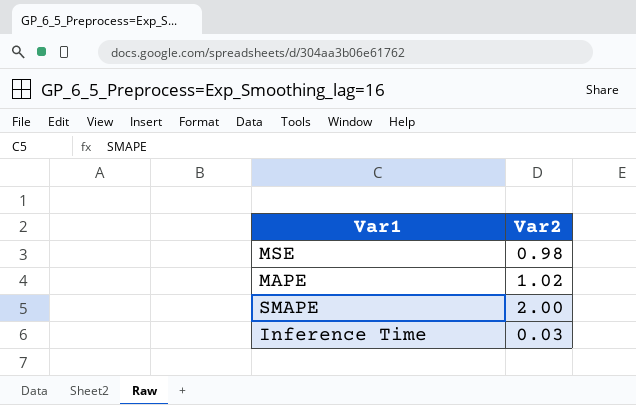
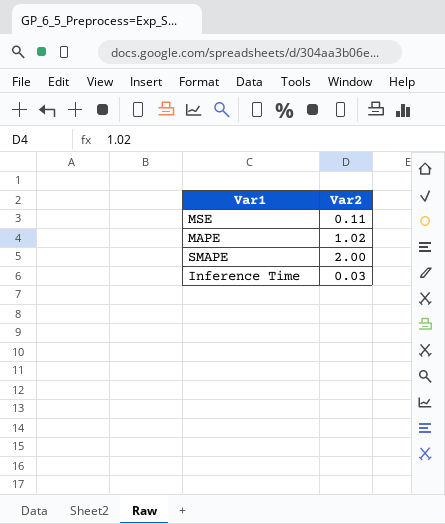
MSE | Var2: 0.98 -> 0.11

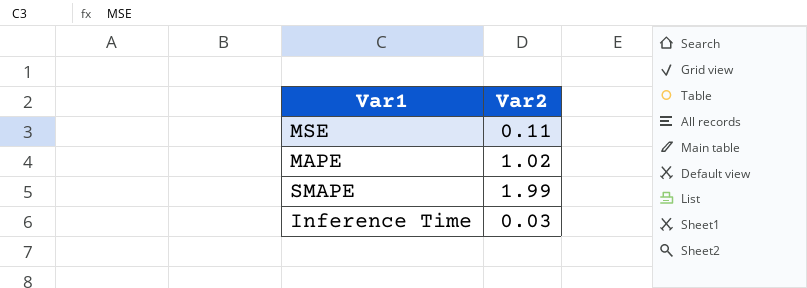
SMAPE | Var2: 2.00 -> 1.99

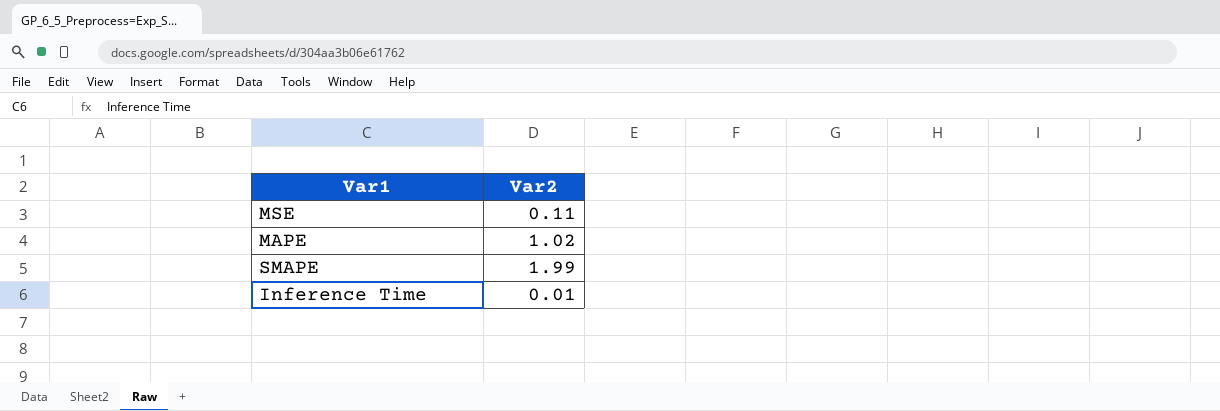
Inference Time | Var2: 0.03 -> 0.01

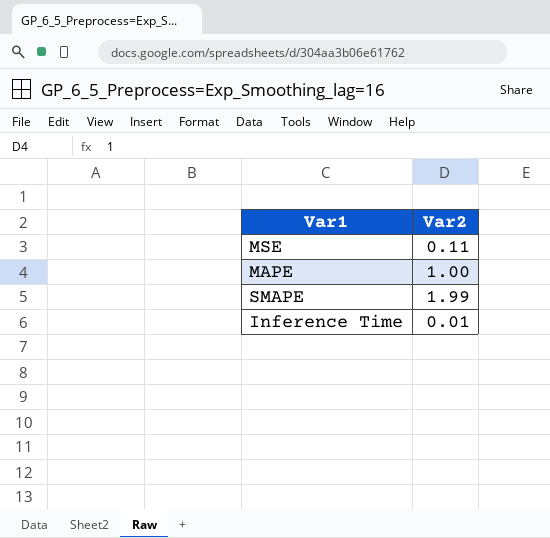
MAPE | Var2: 1.02 -> 1.00

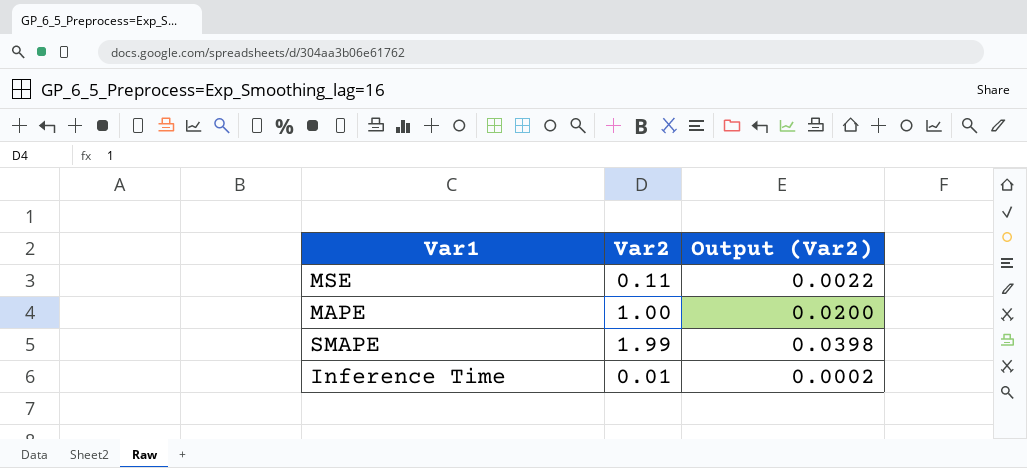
column Output (Var2) | formula: none -> [Var2] * 0.02

